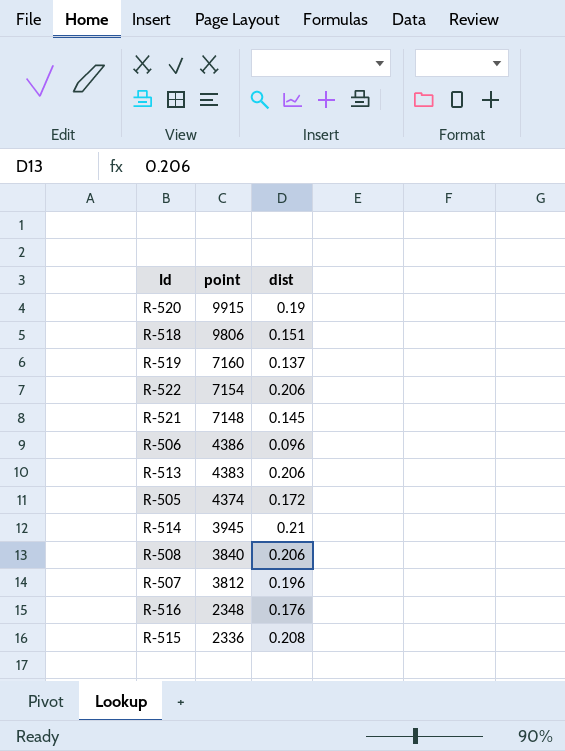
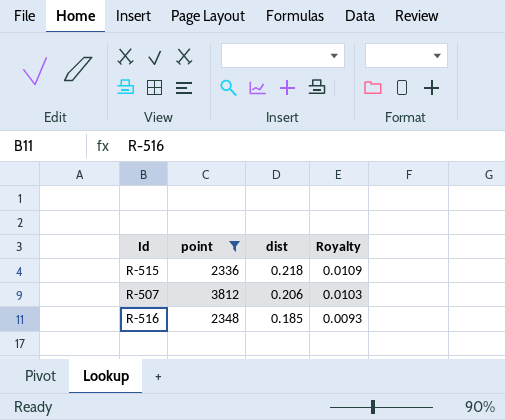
filter: none -> point <= 3812
row order: point descending -> dist descending
column Royalty | formula: none -> [dist] * 0.05
R-515 | dist: 0.208 -> 0.218
R-507 | dist: 0.196 -> 0.206
R-516 | dist: 0.176 -> 0.185

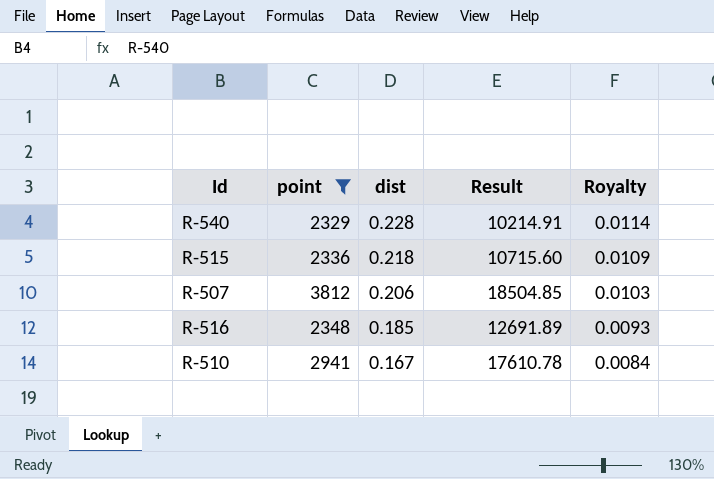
column Result | formula: none -> [point] / [dist]
row R-540: none -> 2329 | 0.228 | 10214.91 | 0.0114
row R-510: none -> 2941 | 0.167 | 17610.78 | 0.0084

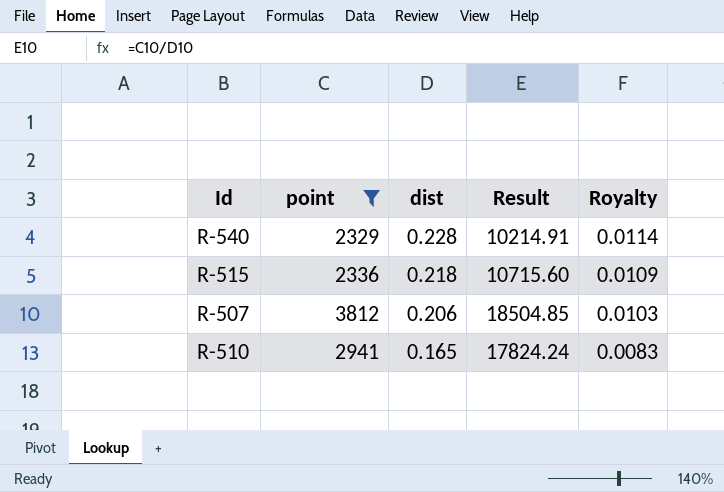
row R-516: 2348 | 0.185 | 12691.89 | 0.0093 -> none
R-510 | dist: 0.167 -> 0.165
R-510 | Result: 17610.78 -> 17824.24
R-510 | Royalty: 0.0084 -> 0.0083

